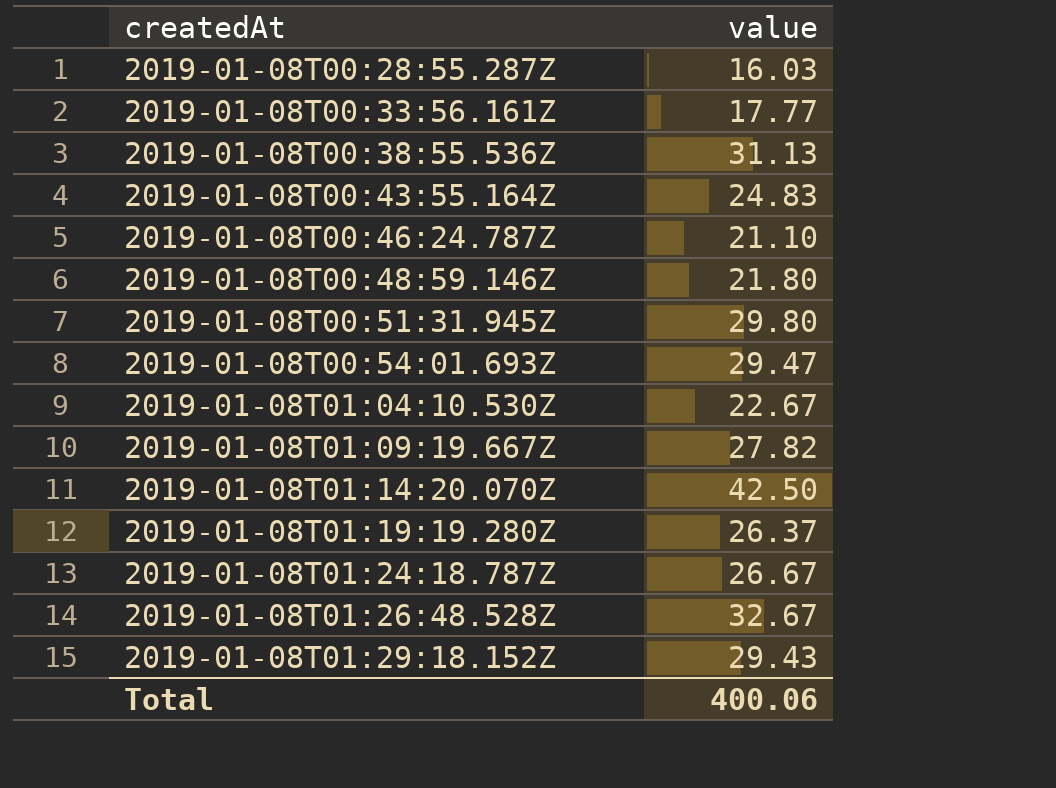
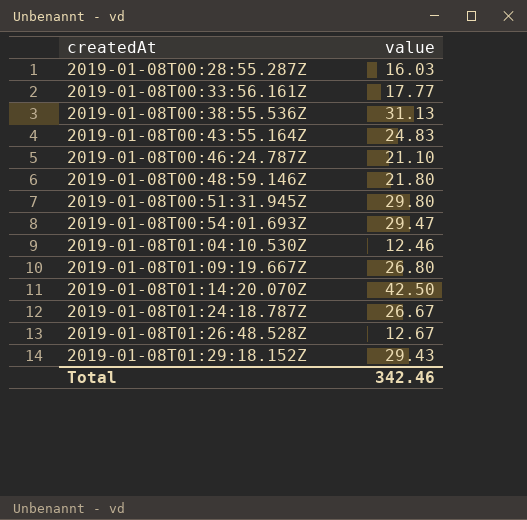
row 2019-01-08T01:19:19.280Z: 26.37 -> none
2019-01-08T01:04:10.530Z | value: 22.67 -> 12.46
2019-01-08T01:09:19.667Z | value: 27.82 -> 26.80
2019-01-08T01:26:48.528Z | value: 32.67 -> 12.67
Total | value: 400.06 -> 342.46

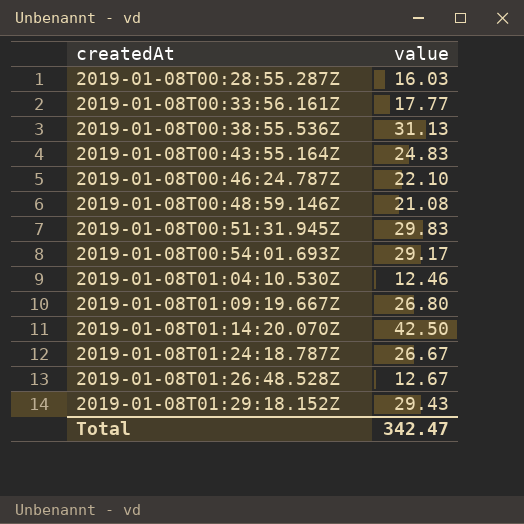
2019-01-08T00:46:24.787Z | value: 21.10 -> 22.10
2019-01-08T00:48:59.146Z | value: 21.80 -> 21.08
2019-01-08T00:51:31.945Z | value: 29.80 -> 29.83
2019-01-08T00:54:01.693Z | value: 29.47 -> 29.17
Total | value: 342.46 -> 342.47

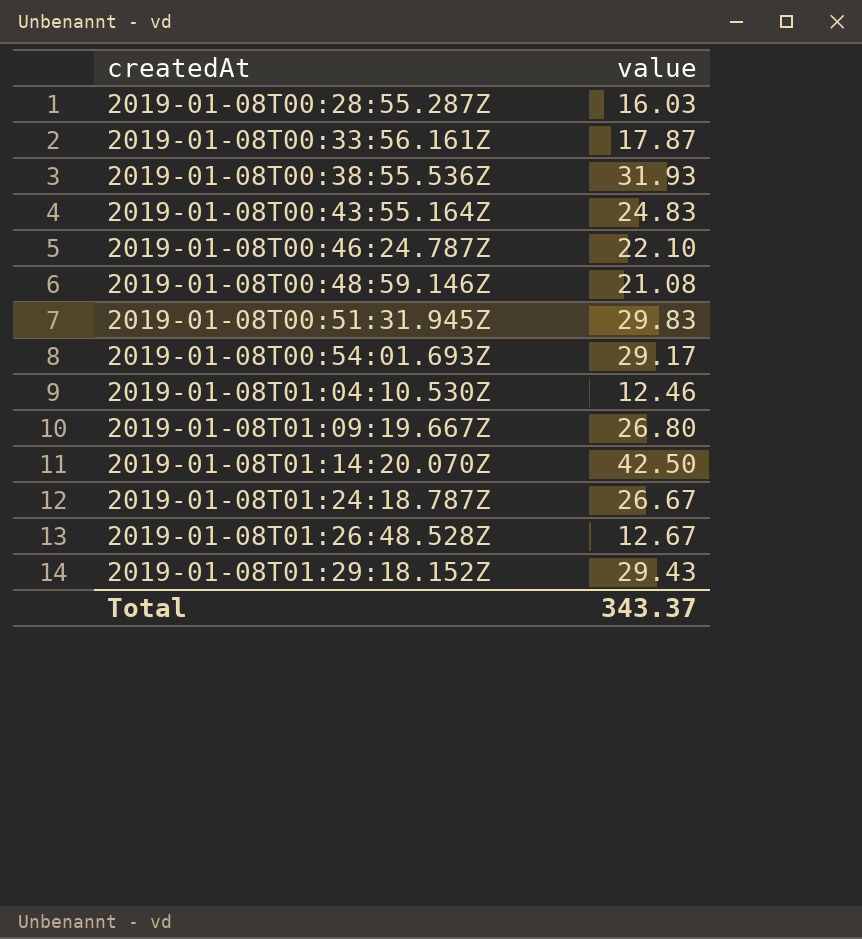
2019-01-08T00:33:56.161Z | value: 17.77 -> 17.87
2019-01-08T00:38:55.536Z | value: 31.13 -> 31.93
Total | value: 342.47 -> 343.37

